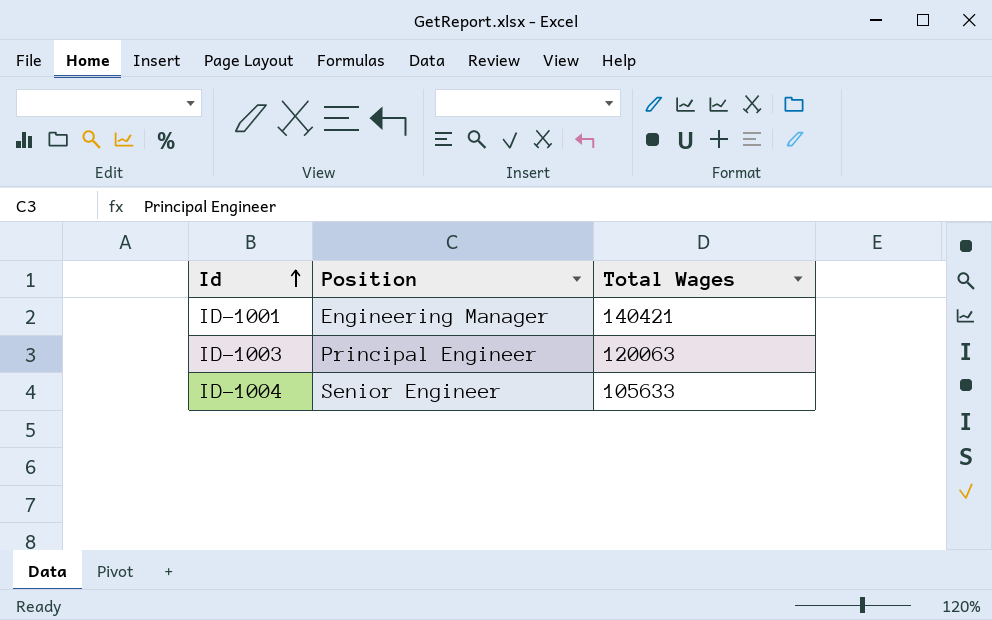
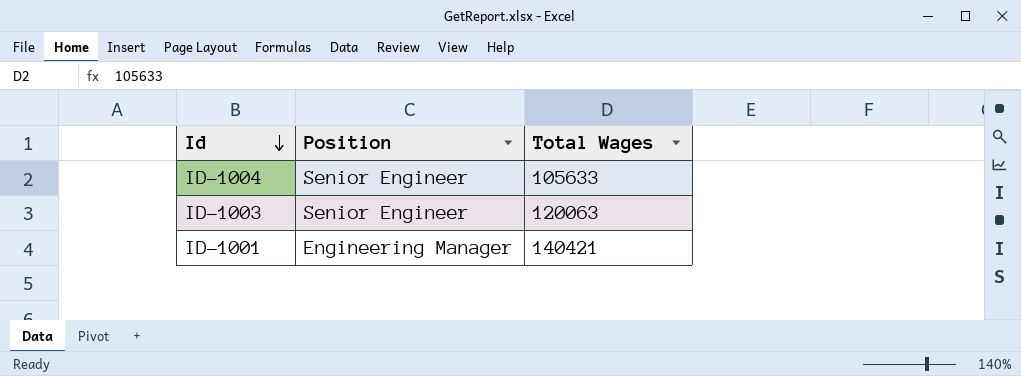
row order: Id ascending -> Id descending
ID-1003 | Position: Principal Engineer -> Senior Engineer

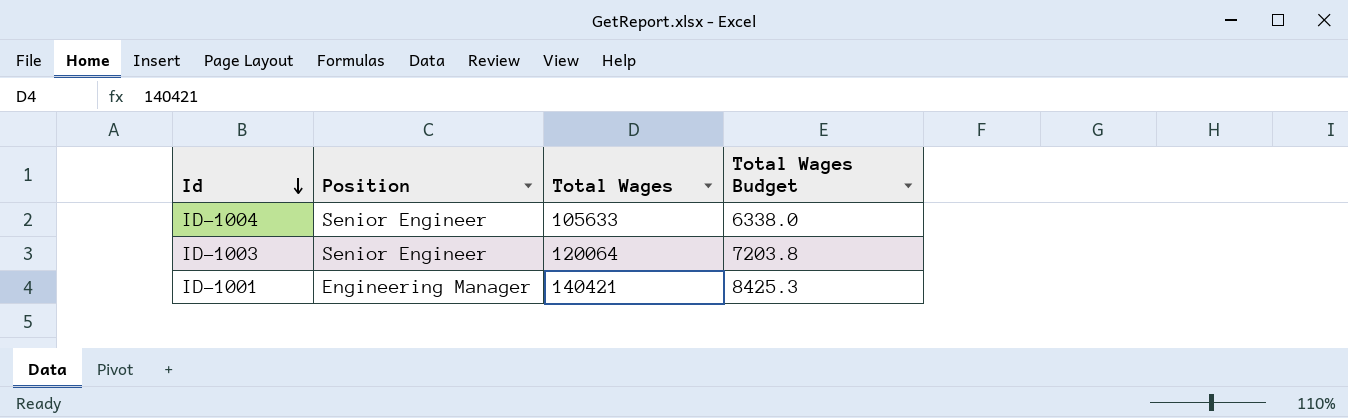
column Total Wages Budget | formula: none -> [Total Wages] * 0.06
ID-1003 | Total Wages: 120063 -> 120064

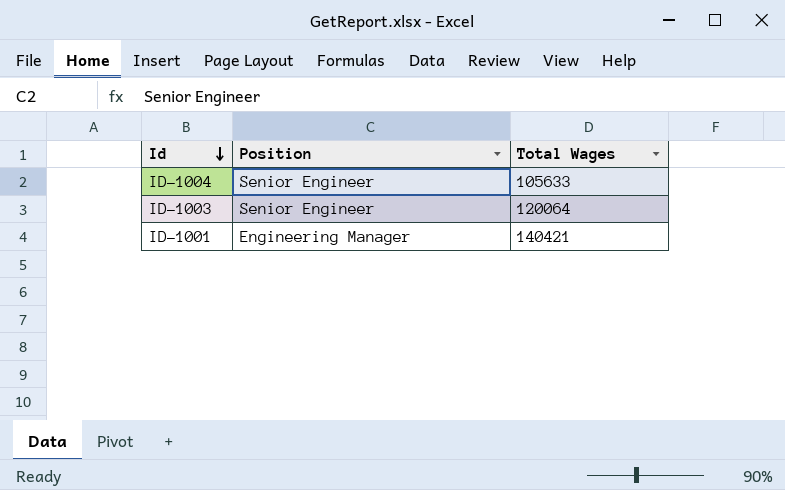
column Total Wages Budget | formula: [Total Wages] * 0.06 -> none

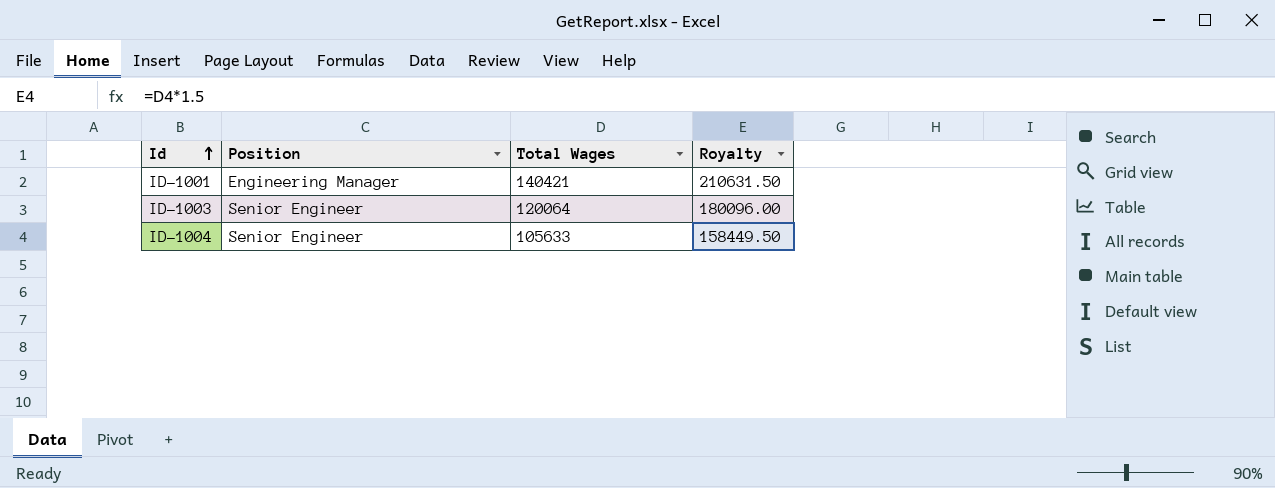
row order: Id descending -> Id ascending
column Royalty | formula: none -> [Total Wages] * 1.5

